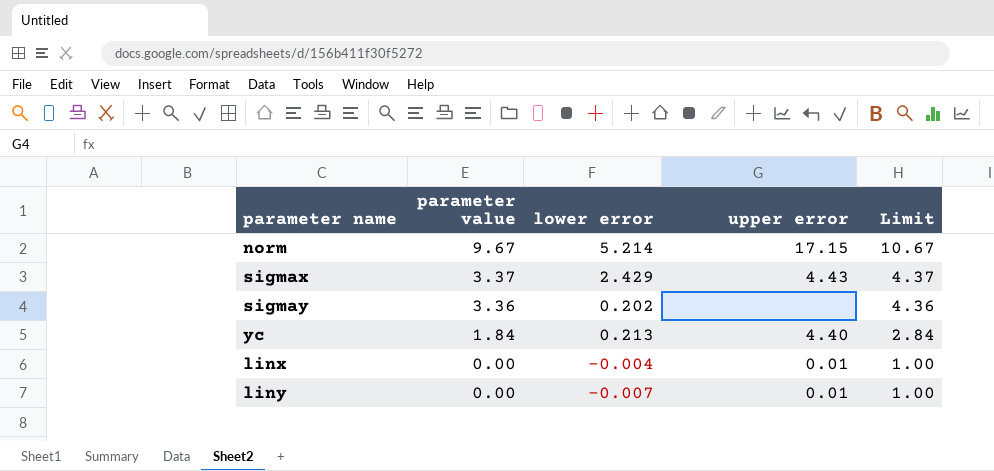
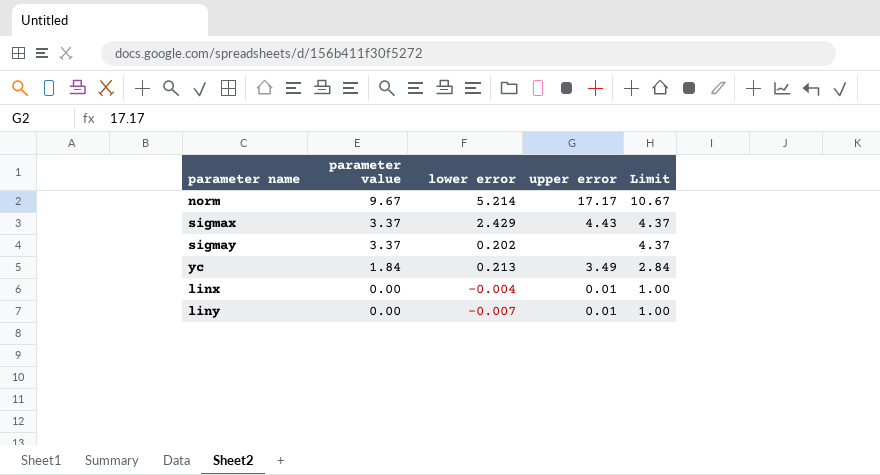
norm | upper error: 17.15 -> 17.17
sigmay | parameter value: 3.36 -> 3.37
sigmay | Limit: 4.36 -> 4.37
yc | upper error: 4.40 -> 3.49

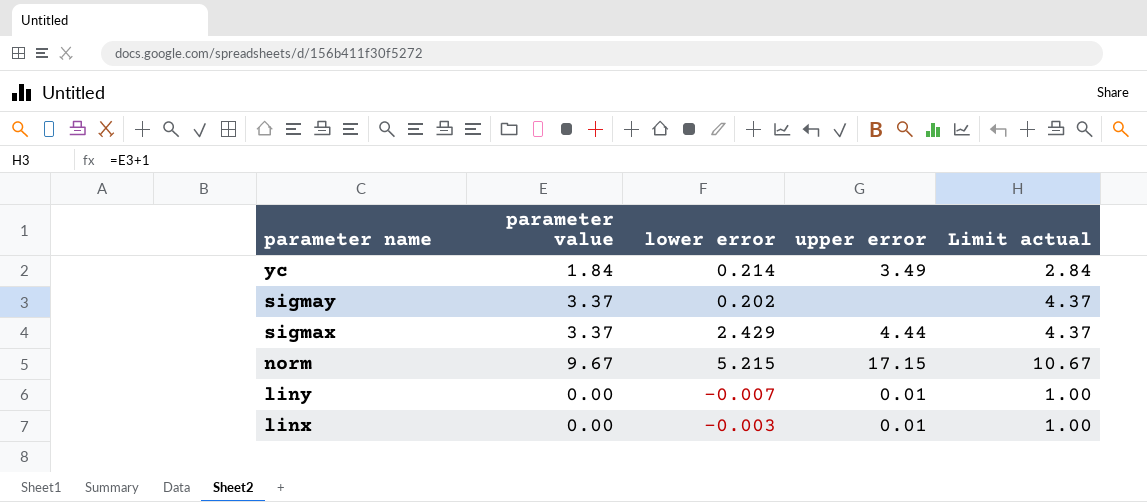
row order: parameter value descending -> parameter name descending
column name: Limit -> Limit actual
yc | lower error: 0.213 -> 0.214
sigmax | upper error: 4.43 -> 4.44
norm | lower error: 5.214 -> 5.215
norm | upper error: 17.17 -> 17.15
linx | lower error: -0.004 -> -0.003

